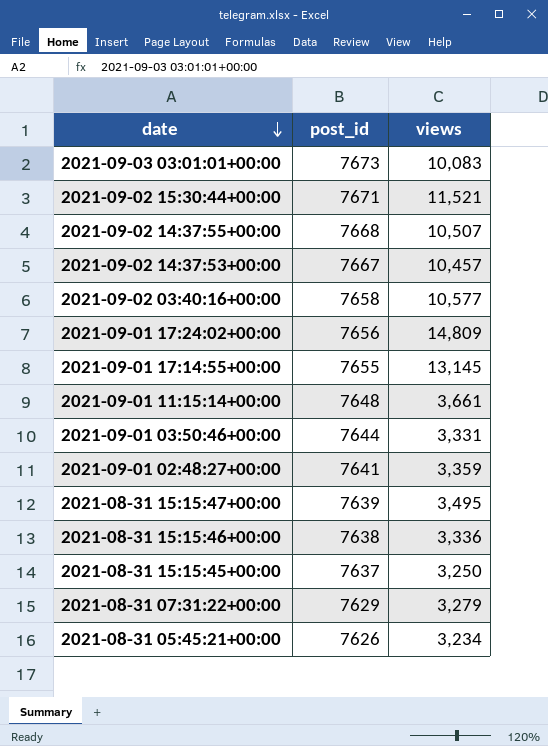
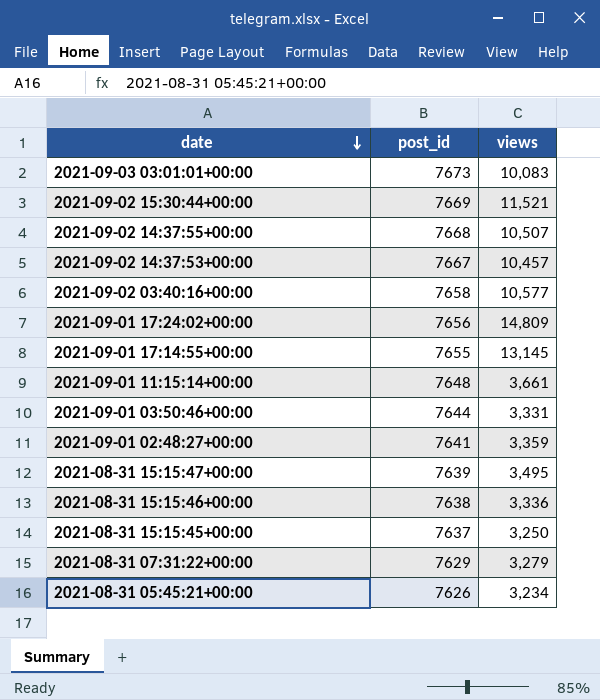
2021-09-02 15:30:44+00:00 | post_id: 7671 -> 7669

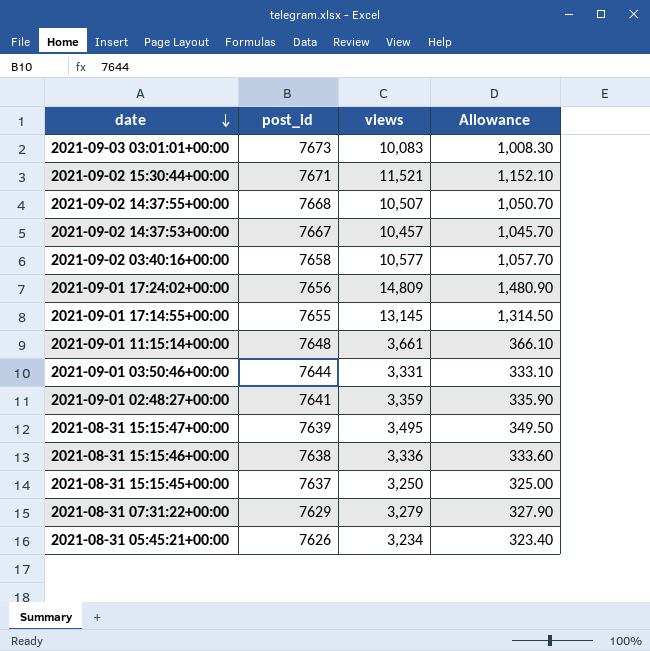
column Allowance | formula: none -> [views] * 0.1
2021-09-02 15:30:44+00:00 | post_id: 7669 -> 7671

